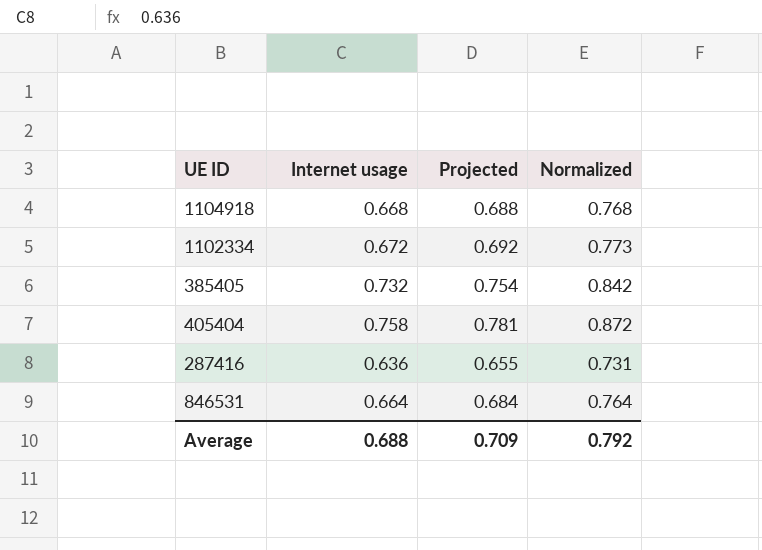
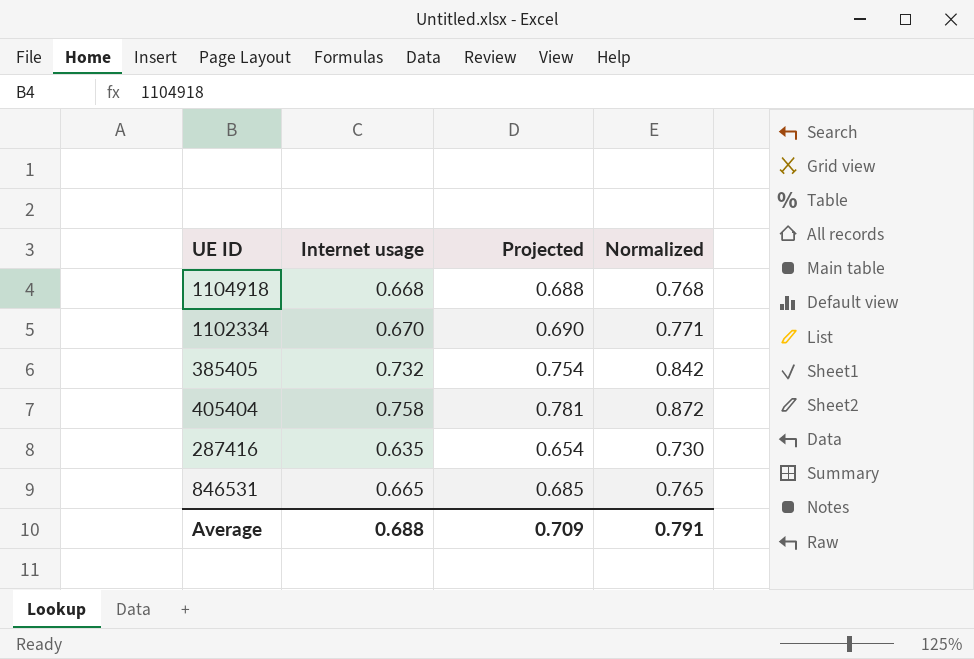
1102334 | Internet usage: 0.672 -> 0.670
1102334 | Projected: 0.692 -> 0.690
1102334 | Normalized: 0.773 -> 0.771
287416 | Internet usage: 0.636 -> 0.635
287416 | Projected: 0.655 -> 0.654
287416 | Normalized: 0.731 -> 0.730
846531 | Internet usage: 0.664 -> 0.665
846531 | Projected: 0.684 -> 0.685
846531 | Normalized: 0.764 -> 0.765
Average | Normalized: 0.792 -> 0.791

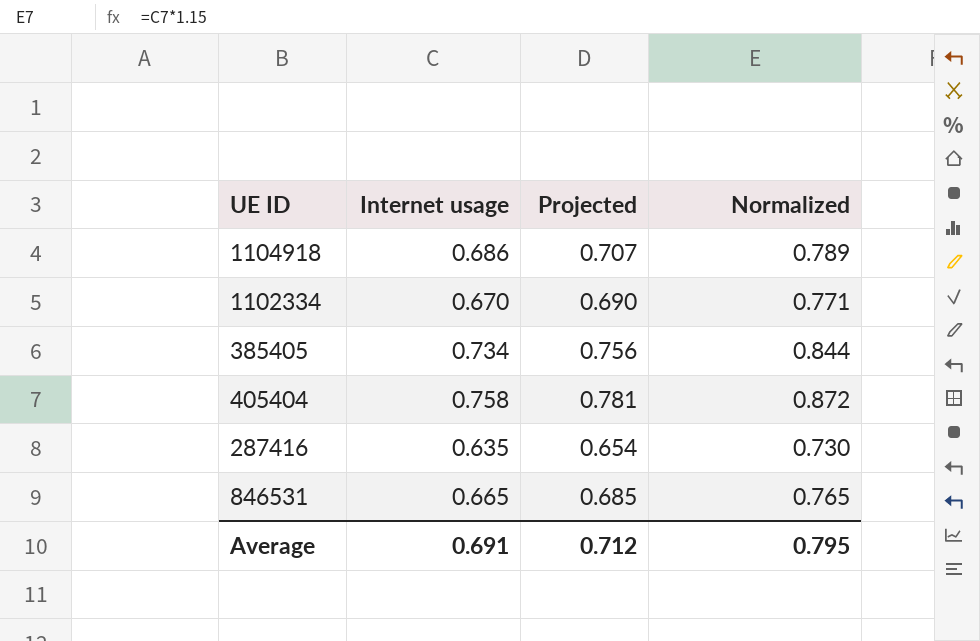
1104918 | Internet usage: 0.668 -> 0.686
1104918 | Projected: 0.688 -> 0.707
1104918 | Normalized: 0.768 -> 0.789
385405 | Internet usage: 0.732 -> 0.734
385405 | Projected: 0.754 -> 0.756
385405 | Normalized: 0.842 -> 0.844
Average | Internet usage: 0.688 -> 0.691
Average | Projected: 0.709 -> 0.712
Average | Normalized: 0.791 -> 0.795

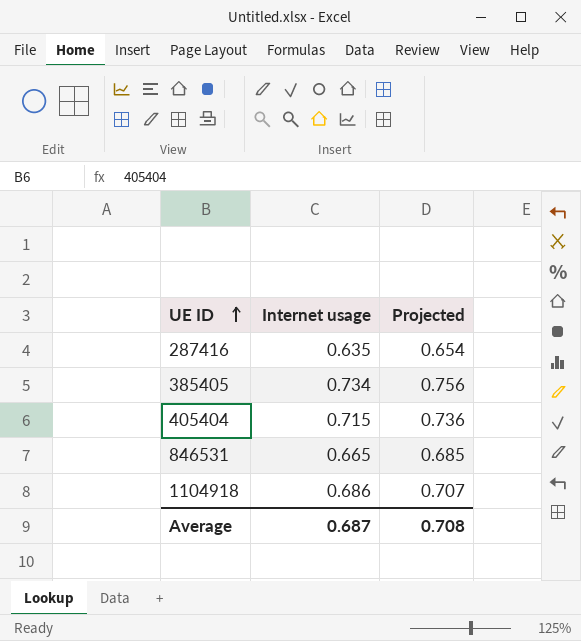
row order: none -> UE ID ascending
column Normalized | formula: [Internet usage] * 1.15 -> none
row 1102334: 0.670 | 0.690 | 0.771 -> none
405404 | Internet usage: 0.758 -> 0.715
405404 | Projected: 0.781 -> 0.736
Average | Internet usage: 0.691 -> 0.687
Average | Projected: 0.712 -> 0.708

